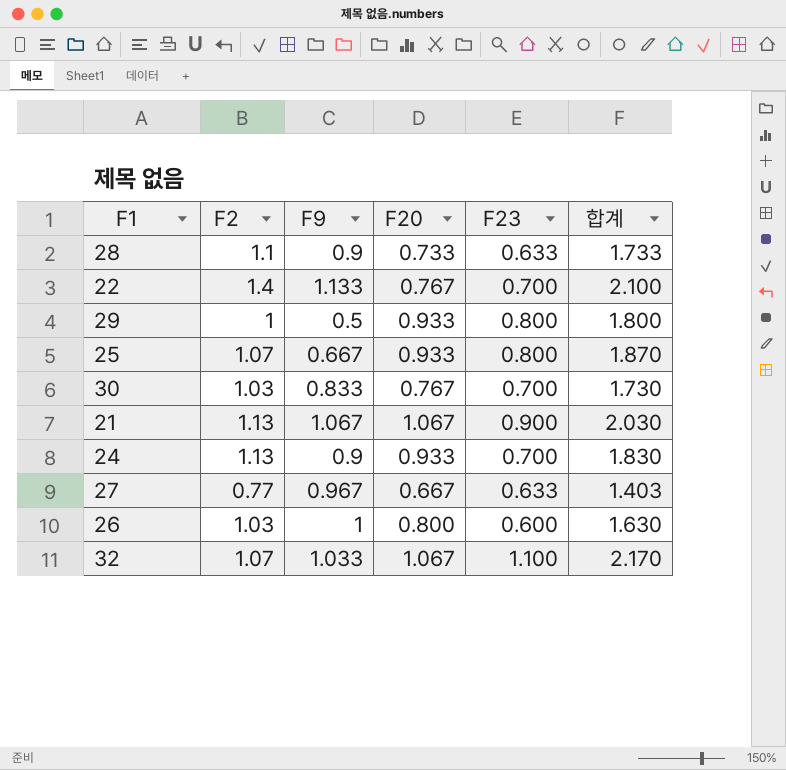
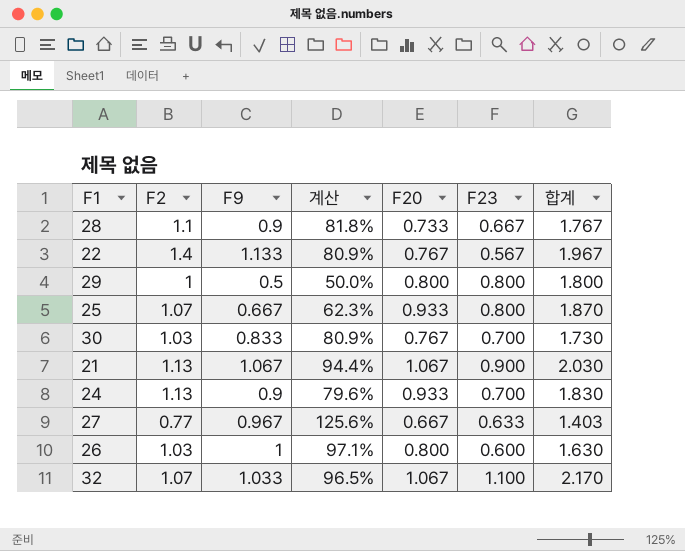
column 계산 | formula: none -> [F9] / [F2]
28 | F23: 0.633 -> 0.667
28 | 합계: 1.733 -> 1.767
22 | F23: 0.700 -> 0.567
22 | 합계: 2.100 -> 1.967
29 | F20: 0.933 -> 0.800

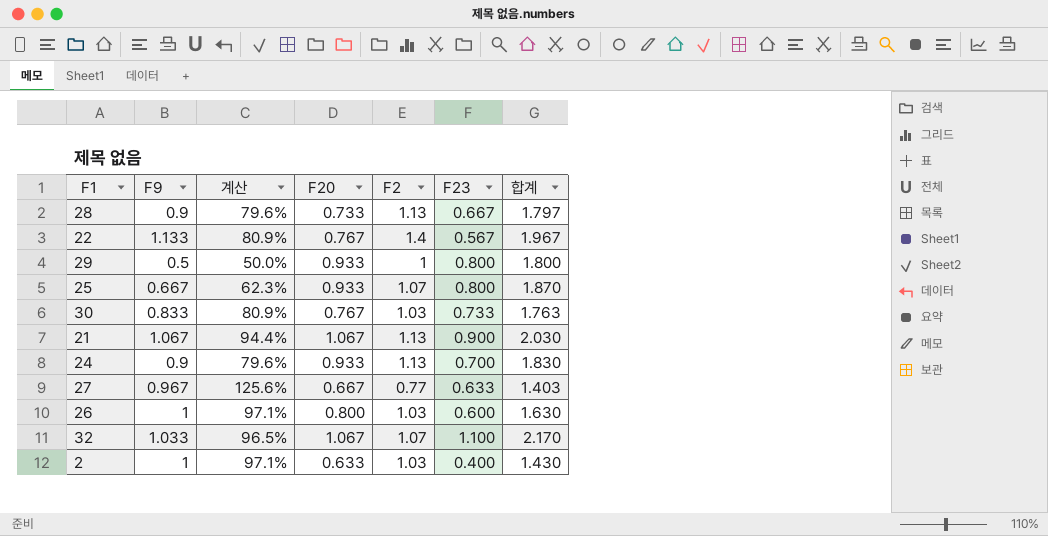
column F2 | position: 2 -> 5
28 | 계산: 81.8% -> 79.6%
28 | F2: 1.1 -> 1.13
28 | 합계: 1.767 -> 1.797
29 | F20: 0.800 -> 0.933
30 | F23: 0.700 -> 0.733
30 | 합계: 1.730 -> 1.763
row 2: none -> 1 | 97.1% | 0.633 | 1.03 | 0.400 | 1.430

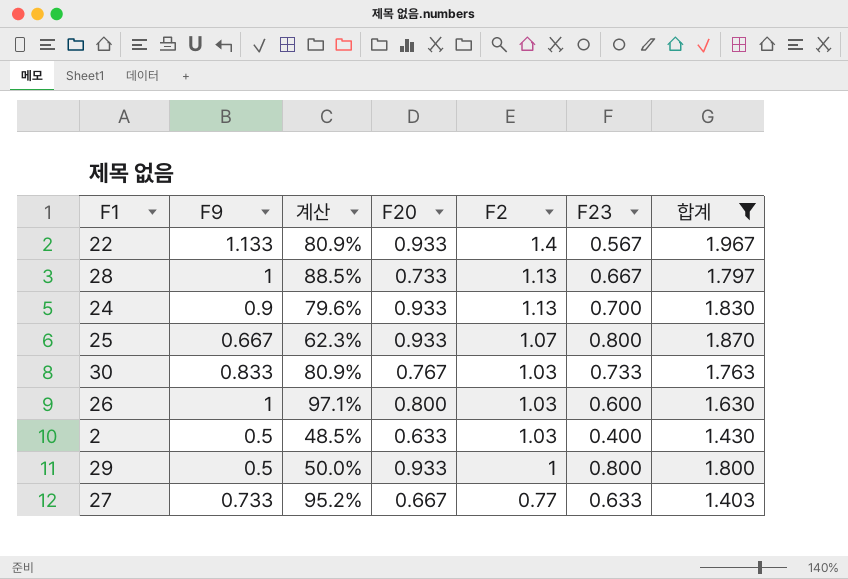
filter: none -> 합계 <= 1.967
row order: none -> F2 descending
22 | F20: 0.767 -> 0.933
28 | F9: 0.9 -> 1
28 | 계산: 79.6% -> 88.5%
2 | F9: 1 -> 0.5
2 | 계산: 97.1% -> 48.5%
27 | F9: 0.967 -> 0.733
27 | 계산: 125.6% -> 95.2%

